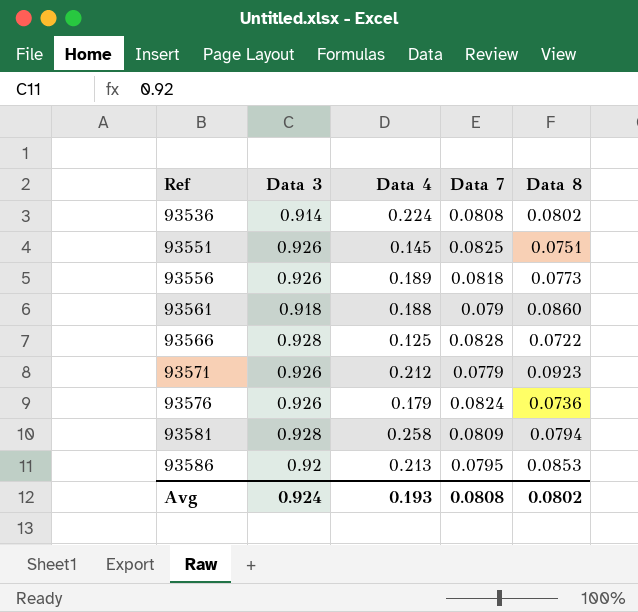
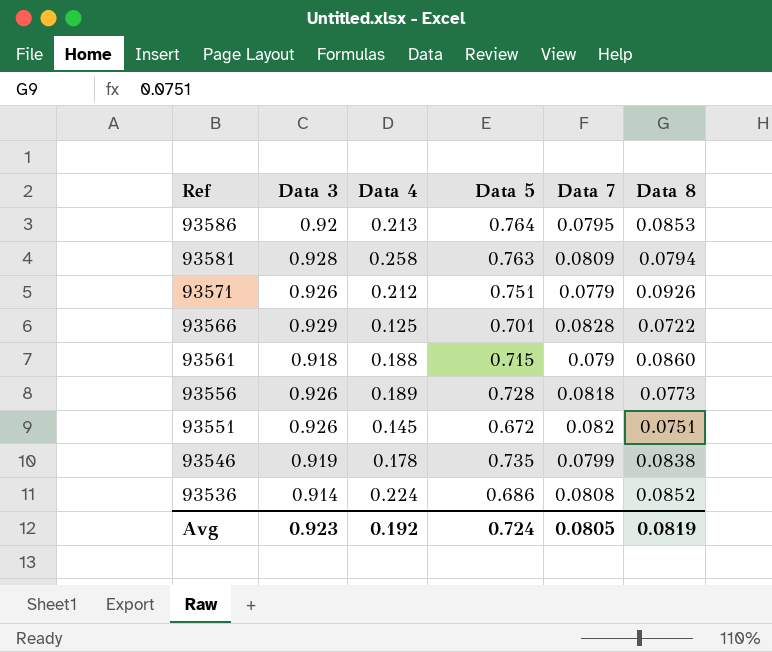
row order: Ref ascending -> Ref descending
column Data 5 | position: none -> 4
row 93576: 0.926 | 0.179 | 0.0824 | 0.0736 -> none
93571 | Data 8: 0.0923 -> 0.0926
93566 | Data 3: 0.928 -> 0.929
93551 | Data 7: 0.0825 -> 0.082
row 93546: none -> 0.919 | 0.178 | 0.735 | 0.0799 | 0.0838
93536 | Data 8: 0.0802 -> 0.0852
Avg | Data 3: 0.924 -> 0.923
Avg | Data 4: 0.193 -> 0.192
Avg | Data 7: 0.0808 -> 0.0805
Avg | Data 8: 0.0802 -> 0.0819

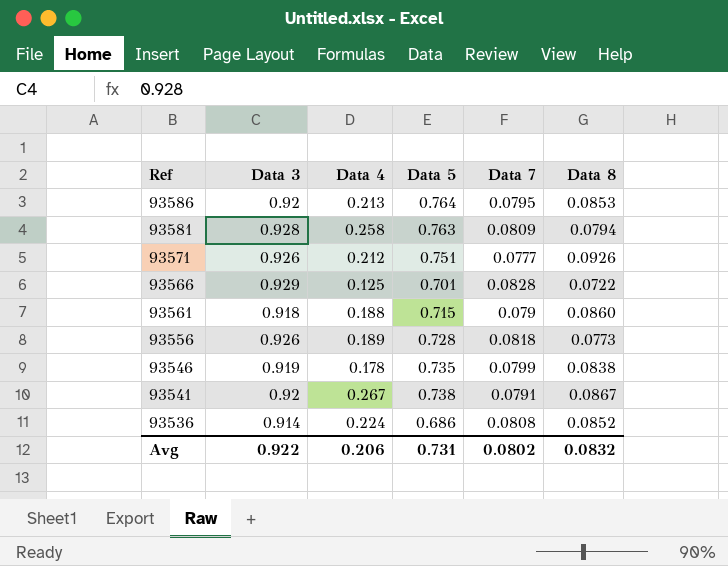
row 93551: 0.926 | 0.145 | 0.672 | 0.082 | 0.0751 -> none
93571 | Data 7: 0.0779 -> 0.0777
row 93541: none -> 0.92 | 0.267 | 0.738 | 0.0791 | 0.0867
Avg | Data 3: 0.923 -> 0.922
Avg | Data 4: 0.192 -> 0.206
Avg | Data 5: 0.724 -> 0.731
Avg | Data 7: 0.0805 -> 0.0802
Avg | Data 8: 0.0819 -> 0.0832

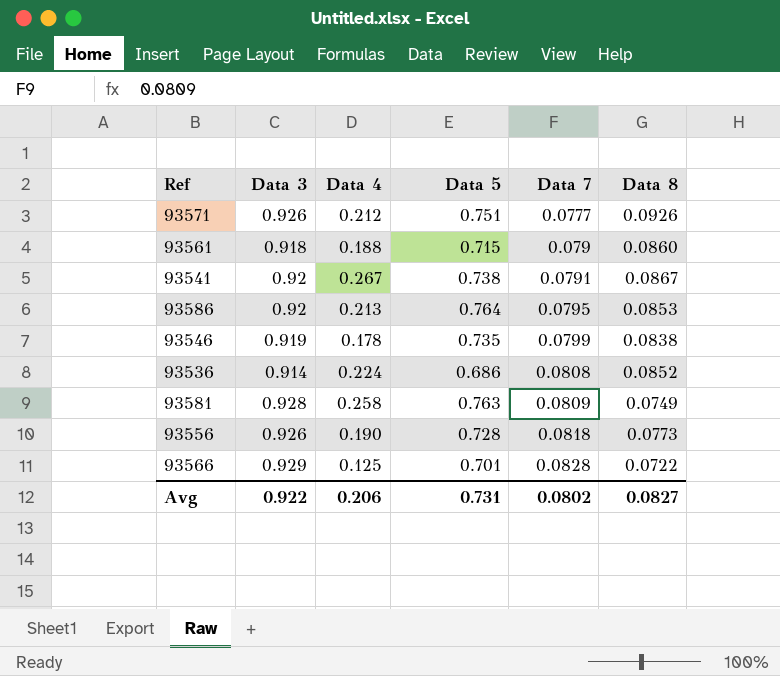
row order: Ref descending -> Data 7 ascending
93581 | Data 8: 0.0794 -> 0.0749
93556 | Data 4: 0.189 -> 0.190
Avg | Data 8: 0.0832 -> 0.0827

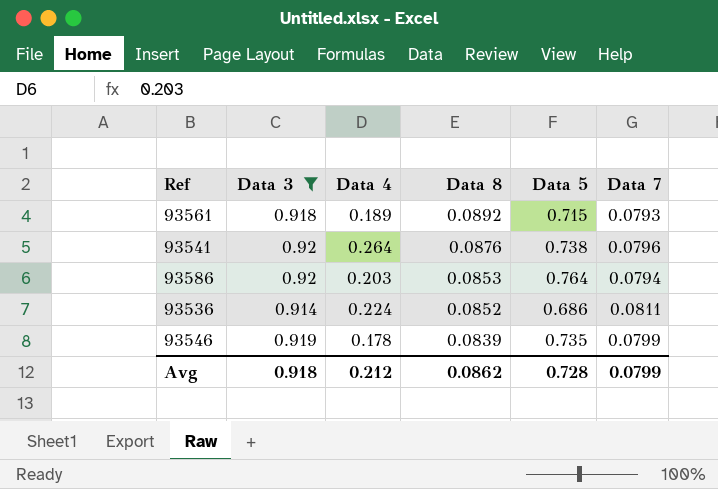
filter: none -> Data 3 <= 0.92
row order: Data 7 ascending -> Data 8 descending
column Data 8 | position: 6 -> 4
93561 | Data 4: 0.188 -> 0.189
93561 | Data 8: 0.0860 -> 0.0892
93561 | Data 7: 0.079 -> 0.0793
93541 | Data 4: 0.267 -> 0.264
93541 | Data 8: 0.0867 -> 0.0876
93541 | Data 7: 0.0791 -> 0.0796
93586 | Data 4: 0.213 -> 0.203
93586 | Data 7: 0.0795 -> 0.0794
93536 | Data 7: 0.0808 -> 0.0811
93546 | Data 8: 0.0838 -> 0.0839
Avg | Data 3: 0.922 -> 0.918
Avg | Data 4: 0.206 -> 0.212
Avg | Data 8: 0.0827 -> 0.0862
Avg | Data 5: 0.731 -> 0.728
Avg | Data 7: 0.0802 -> 0.0799

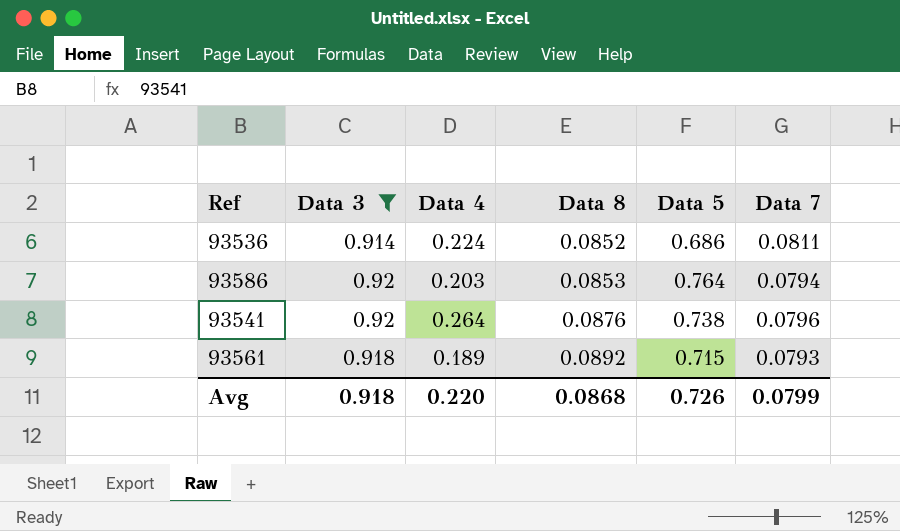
row order: Data 8 descending -> Data 8 ascending
row 93546: 0.919 | 0.178 | 0.0839 | 0.735 | 0.0799 -> none
Avg | Data 4: 0.212 -> 0.220
Avg | Data 8: 0.0862 -> 0.0868
Avg | Data 5: 0.728 -> 0.726

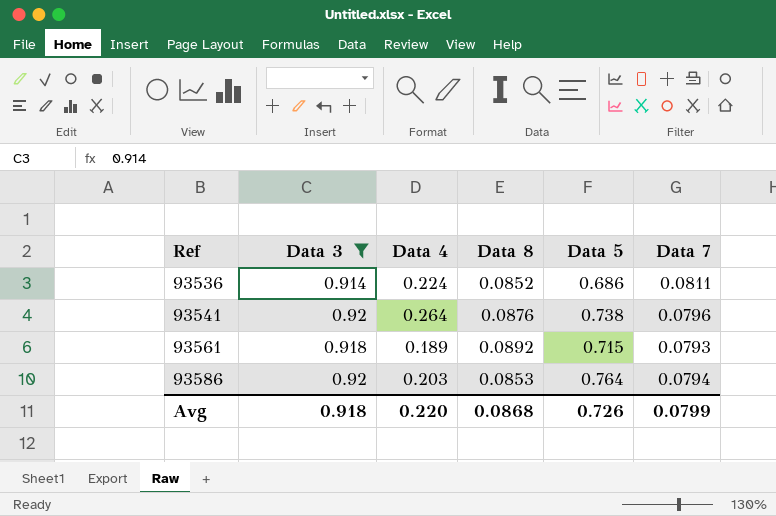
row order: Data 8 ascending -> Ref ascending

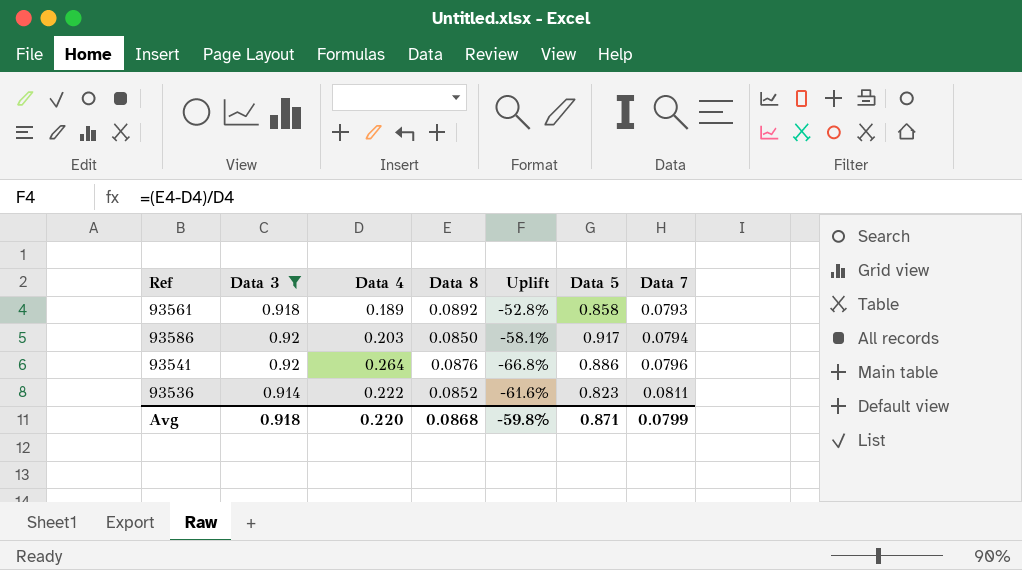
row order: Ref ascending -> Data 7 ascending
column Uplift | formula: none -> ([Data 8] - [Data 4]) / [Data 4]
93561 | Data 5: 0.715 -> 0.858
93586 | Data 8: 0.0853 -> 0.0850
93586 | Data 5: 0.764 -> 0.917
93541 | Data 5: 0.738 -> 0.886
93536 | Data 4: 0.224 -> 0.222
93536 | Data 5: 0.686 -> 0.823
Avg | Data 5: 0.726 -> 0.871

